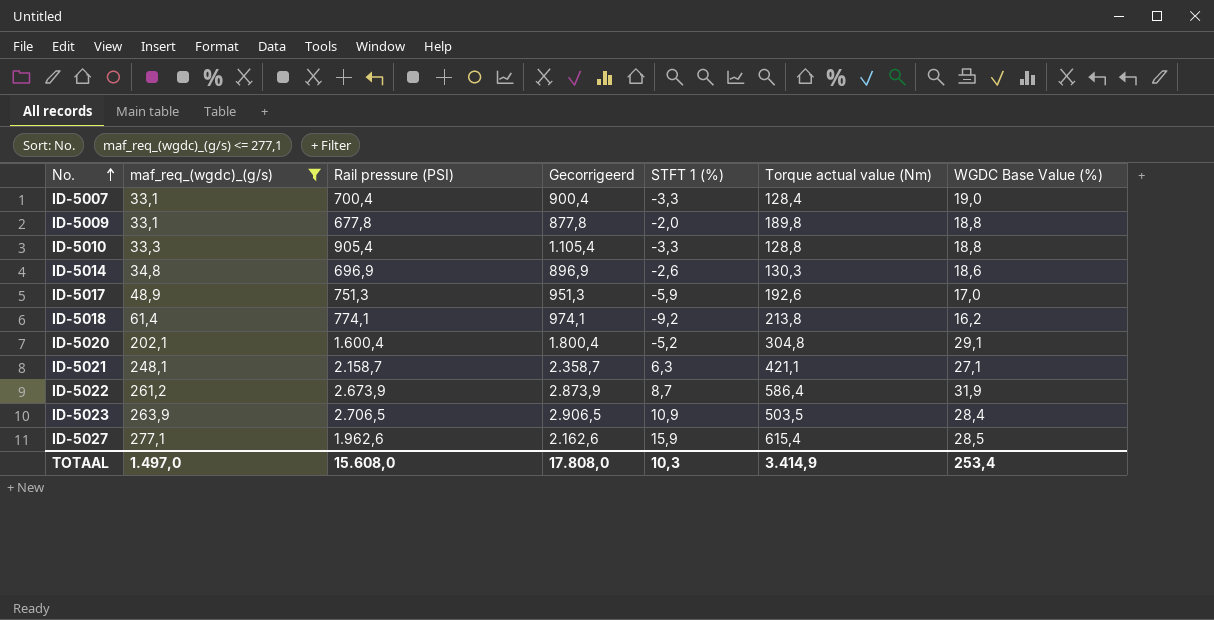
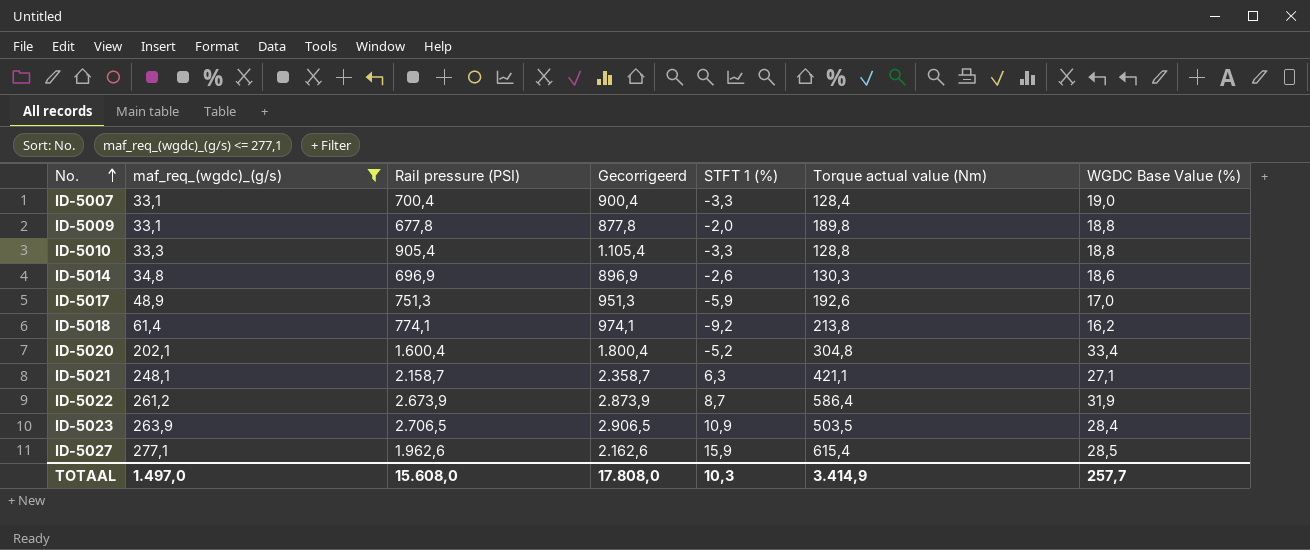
ID-5020 | WGDC Base Value (%): 29,1 -> 33,4
TOTAAL | WGDC Base Value (%): 253,4 -> 257,7

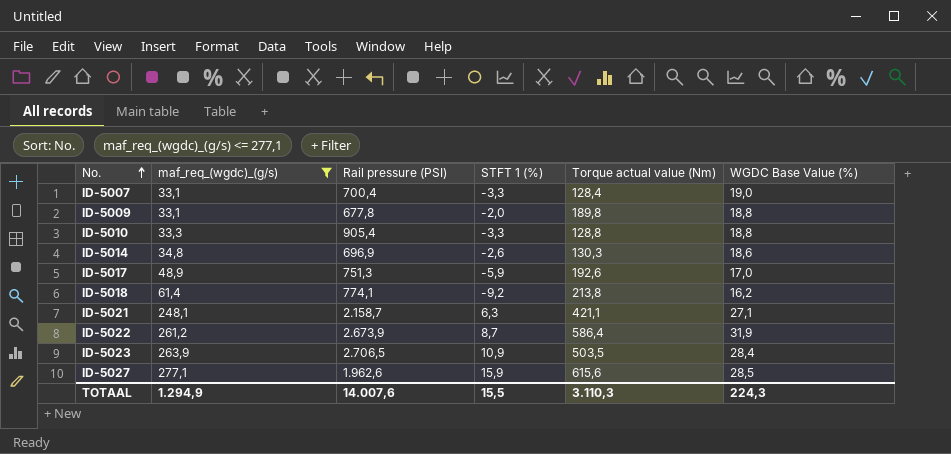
column Gecorrigeerd | formula: [Rail pressure (PSI)] + 200 -> none
row ID-5020: 202,1 | 1.600,4 | 1.800,4 | -5,2 | 304,8 | 33,4 -> none
ID-5027 | Torque actual value (Nm): 615,4 -> 615,6
TOTAAL | maf_req_(wgdc)_(g/s): 1.497,0 -> 1.294,9
TOTAAL | Rail pressure (PSI): 15.608,0 -> 14.007,6
TOTAAL | STFT 1 (%): 10,3 -> 15,5
TOTAAL | Torque actual value (Nm): 3.414,9 -> 3.110,3
TOTAAL | WGDC Base Value (%): 257,7 -> 224,3

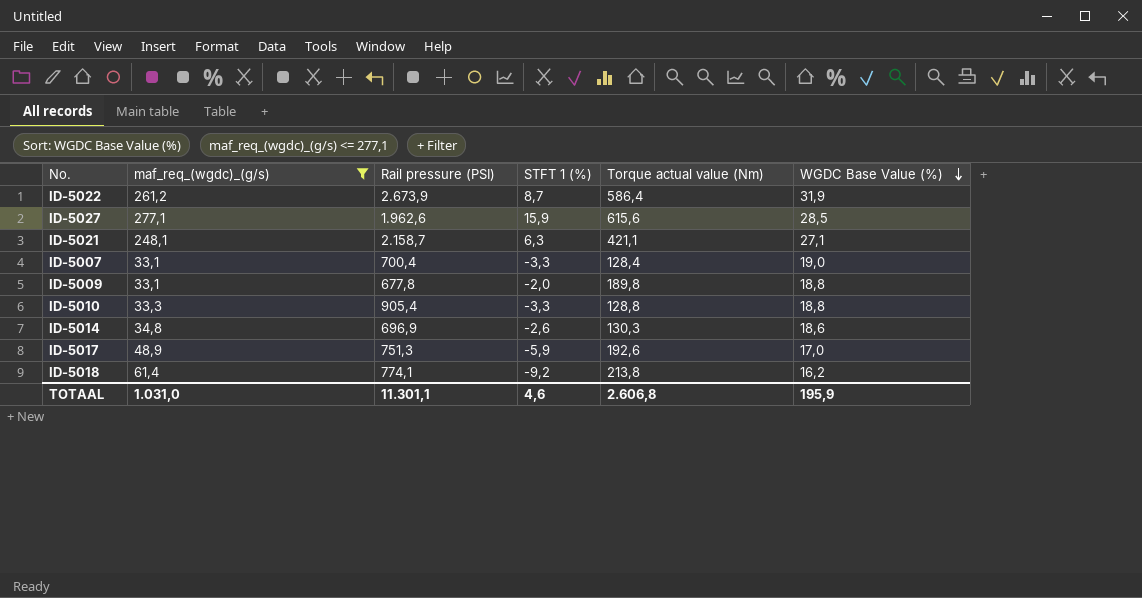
row order: No. ascending -> WGDC Base Value (%) descending
row ID-5023: 263,9 | 2.706,5 | 10,9 | 503,5 | 28,4 -> none
TOTAAL | maf_req_(wgdc)_(g/s): 1.294,9 -> 1.031,0
TOTAAL | Rail pressure (PSI): 14.007,6 -> 11.301,1
TOTAAL | STFT 1 (%): 15,5 -> 4,6
TOTAAL | Torque actual value (Nm): 3.110,3 -> 2.606,8
TOTAAL | WGDC Base Value (%): 224,3 -> 195,9

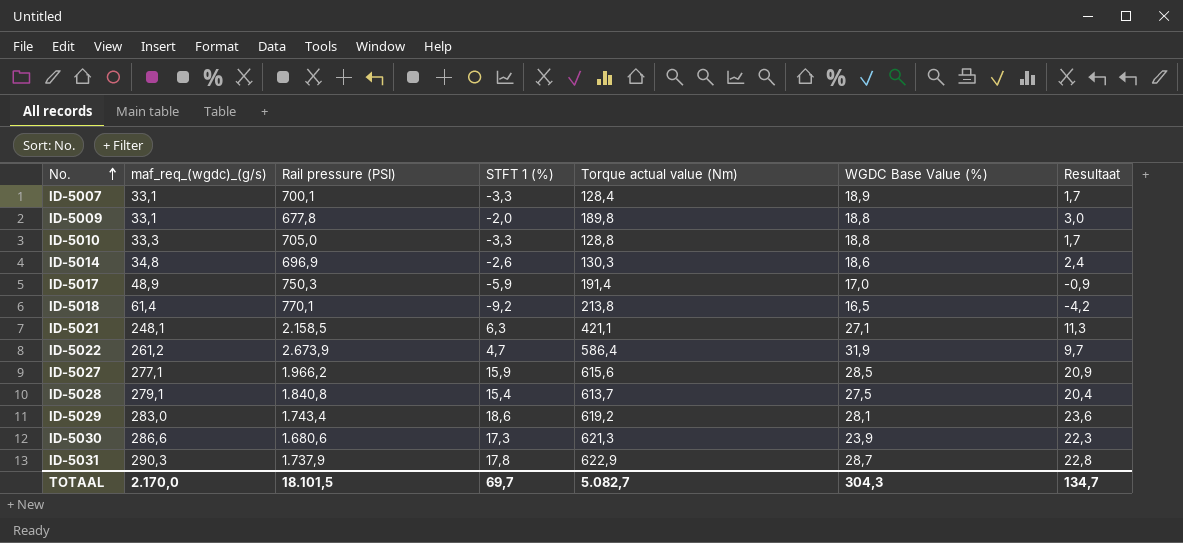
filter: maf_req_(wgdc)_(g/s) <= 277,1 -> none
row order: WGDC Base Value (%) descending -> No. ascending
column Resultaat | formula: none -> [STFT 1 (%)] + 5
ID-5007 | Rail pressure (PSI): 700,4 -> 700,1
ID-5007 | WGDC Base Value (%): 19,0 -> 18,9
ID-5010 | Rail pressure (PSI): 905,4 -> 705,0
ID-5017 | Rail pressure (PSI): 751,3 -> 750,3
ID-5017 | Torque actual value (Nm): 192,6 -> 191,4
ID-5018 | Rail pressure (PSI): 774,1 -> 770,1
ID-5018 | WGDC Base Value (%): 16,2 -> 16,5
ID-5021 | Rail pressure (PSI): 2.158,7 -> 2.158,5
ID-5022 | STFT 1 (%): 8,7 -> 4,7
ID-5027 | Rail pressure (PSI): 1.962,6 -> 1.966,2
TOTAAL | maf_req_(wgdc)_(g/s): 1.031,0 -> 2.170,0
TOTAAL | Rail pressure (PSI): 11.301,1 -> 18.101,5
TOTAAL | STFT 1 (%): 4,6 -> 69,7
TOTAAL | Torque actual value (Nm): 2.606,8 -> 5.082,7
TOTAAL | WGDC Base Value (%): 195,9 -> 304,3

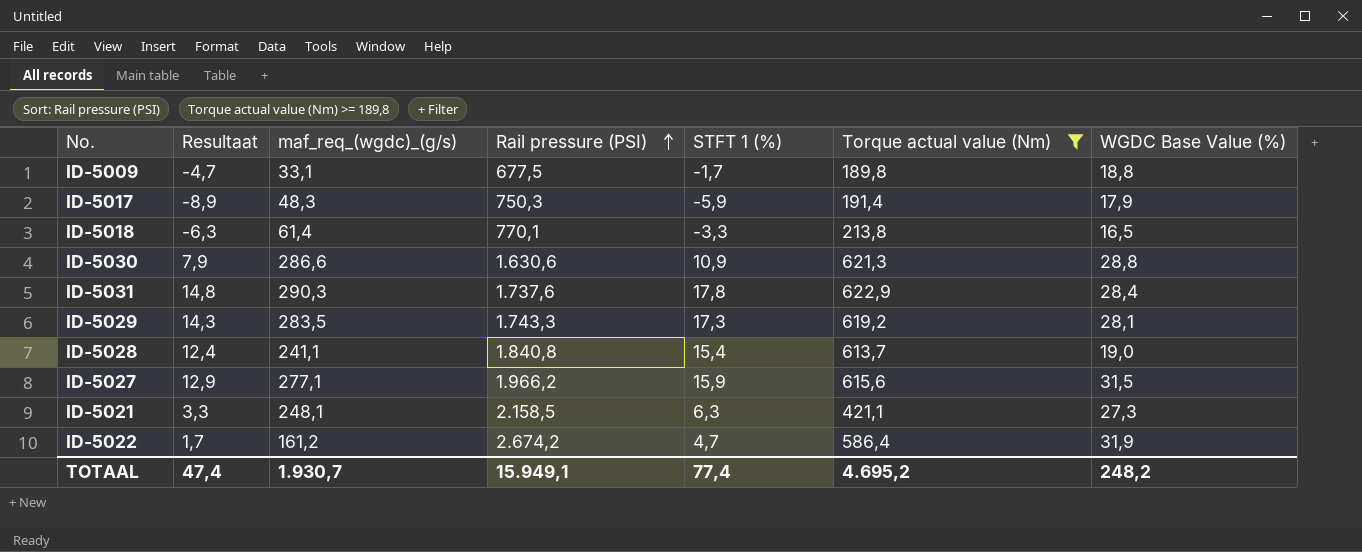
filter: none -> Torque actual value (Nm) >= 189,8
row order: No. ascending -> Rail pressure (PSI) ascending
column Resultaat | formula: [STFT 1 (%)] + 5 -> [STFT 1 (%)] - 3
column Resultaat | position: 7 -> 2
ID-5009 | Rail pressure (PSI): 677,8 -> 677,5
ID-5009 | STFT 1 (%): -2,0 -> -1,7
ID-5017 | maf_req_(wgdc)_(g/s): 48,9 -> 48,3
ID-5017 | WGDC Base Value (%): 17,0 -> 17,9
ID-5018 | STFT 1 (%): -9,2 -> -3,3
ID-5030 | Rail pressure (PSI): 1.680,6 -> 1.630,6
ID-5030 | STFT 1 (%): 17,3 -> 10,9
ID-5030 | WGDC Base Value (%): 23,9 -> 28,8
ID-5031 | Rail pressure (PSI): 1.737,9 -> 1.737,6
ID-5031 | WGDC Base Value (%): 28,7 -> 28,4
ID-5029 | maf_req_(wgdc)_(g/s): 283,0 -> 283,5
ID-5029 | Rail pressure (PSI): 1.743,4 -> 1.743,3
ID-5029 | STFT 1 (%): 18,6 -> 17,3
ID-5028 | maf_req_(wgdc)_(g/s): 279,1 -> 241,1
ID-5028 | WGDC Base Value (%): 27,5 -> 19,0
ID-5027 | WGDC Base Value (%): 28,5 -> 31,5
ID-5021 | WGDC Base Value (%): 27,1 -> 27,3
ID-5022 | maf_req_(wgdc)_(g/s): 261,2 -> 161,2
ID-5022 | Rail pressure (PSI): 2.673,9 -> 2.674,2
TOTAAL | Resultaat: 134,7 -> 47,4
TOTAAL | maf_req_(wgdc)_(g/s): 2.170,0 -> 1.930,7
TOTAAL | Rail pressure (PSI): 18.101,5 -> 15.949,1
TOTAAL | STFT 1 (%): 69,7 -> 77,4
TOTAAL | Torque actual value (Nm): 5.082,7 -> 4.695,2
TOTAAL | WGDC Base Value (%): 304,3 -> 248,2

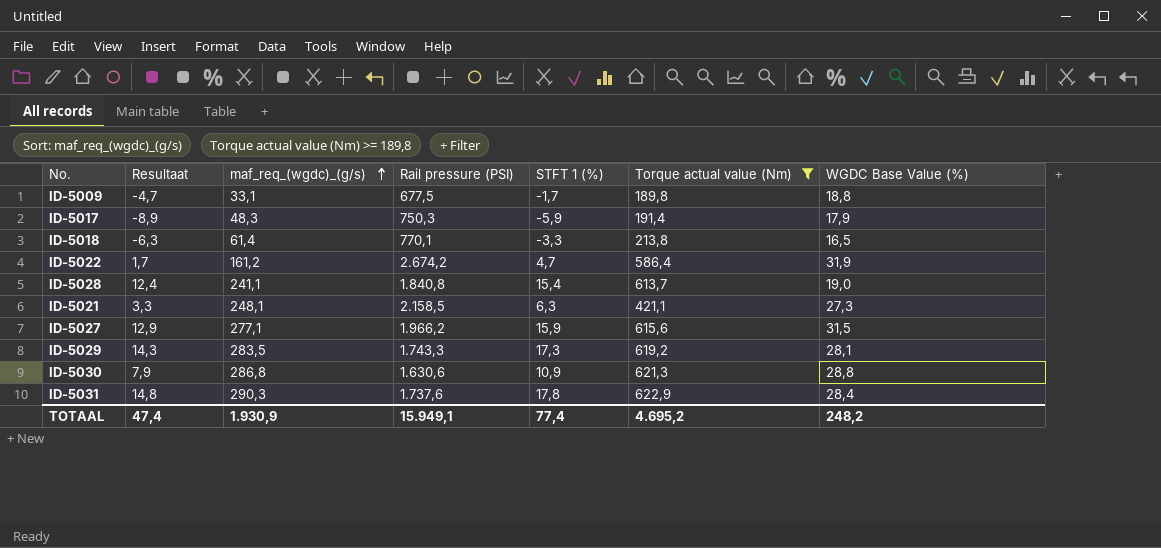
row order: Rail pressure (PSI) ascending -> maf_req_(wgdc)_(g/s) ascending
ID-5030 | maf_req_(wgdc)_(g/s): 286,6 -> 286,8
TOTAAL | maf_req_(wgdc)_(g/s): 1.930,7 -> 1.930,9

